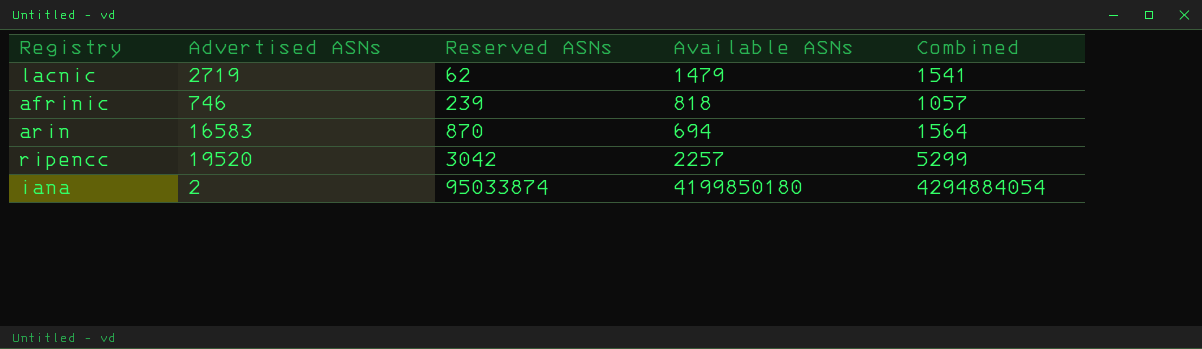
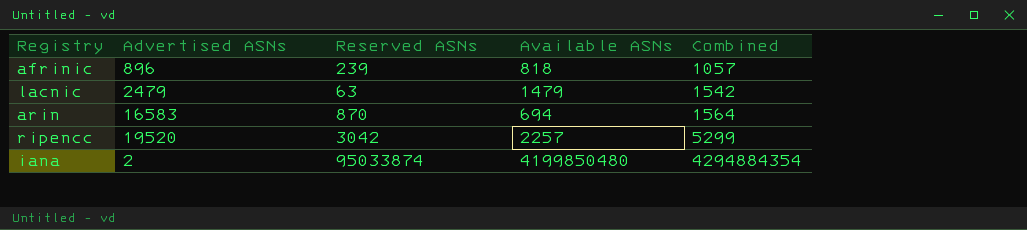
row order: Reserved ASNs ascending -> Combined ascending
afrinic | Advertised ASNs: 746 -> 896
lacnic | Advertised ASNs: 2719 -> 2479
lacnic | Reserved ASNs: 62 -> 63
lacnic | Combined: 1541 -> 1542
iana | Available ASNs: 4199850180 -> 4199850480
iana | Combined: 4294884054 -> 4294884354

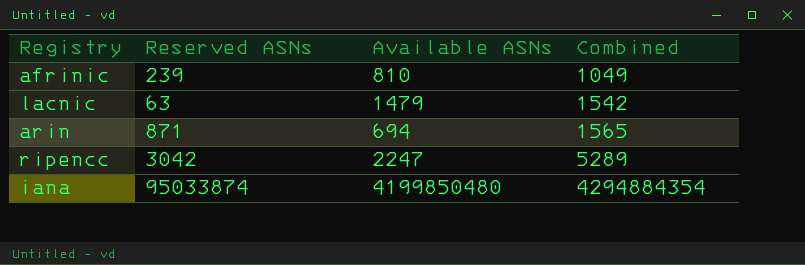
column Advertised ASNs | position: 2 -> none
afrinic | Available ASNs: 818 -> 810
afrinic | Combined: 1057 -> 1049
arin | Reserved ASNs: 870 -> 871
arin | Combined: 1564 -> 1565
ripencc | Available ASNs: 2257 -> 2247
ripencc | Combined: 5299 -> 5289

